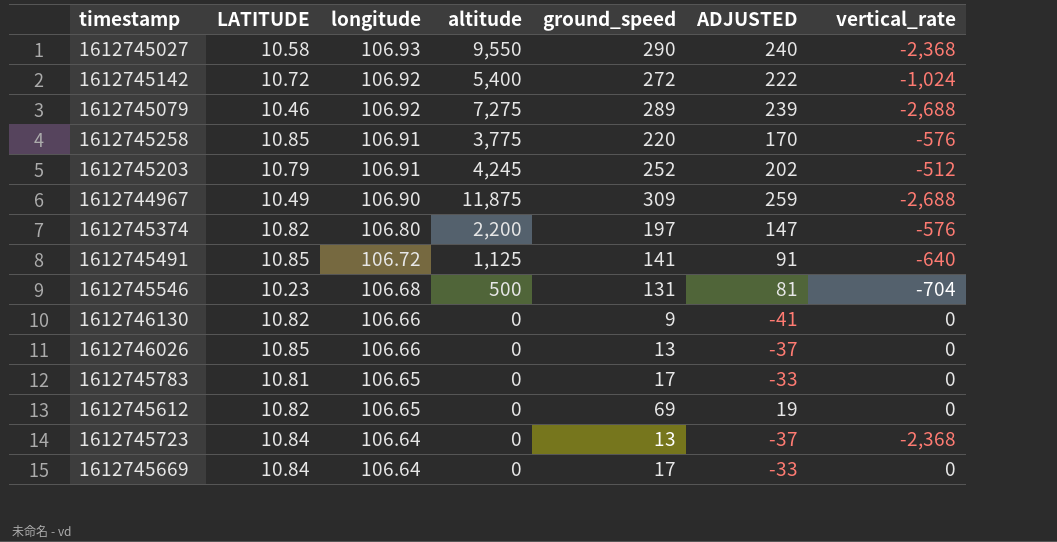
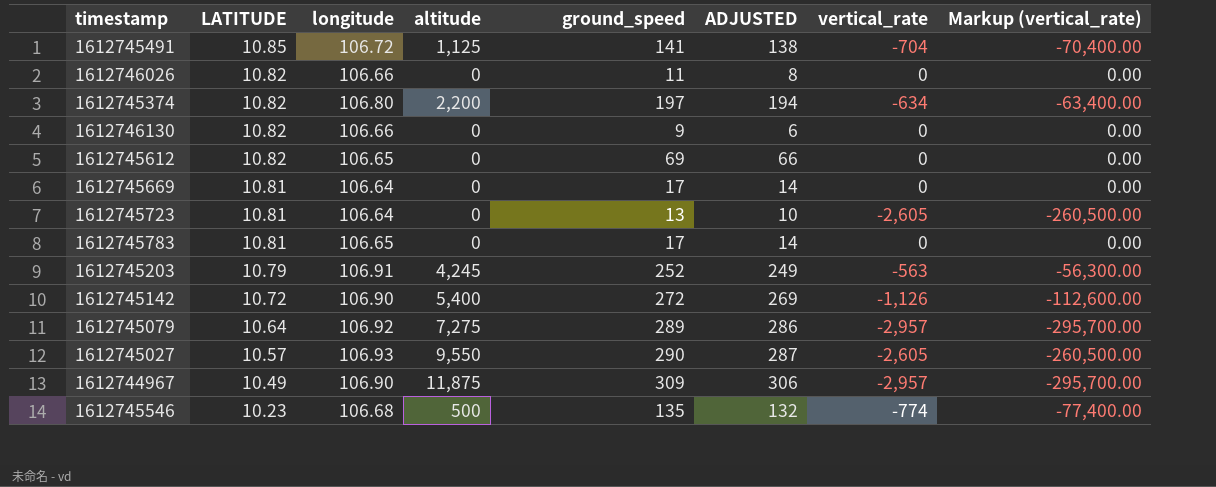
row order: longitude descending -> LATITUDE descending
column ADJUSTED | formula: [ground_speed] - 50 -> [ground_speed] - 3
column Markup (vertical_rate) | formula: none -> [vertical_rate] * 100
row 1612745258: 10.85 | 106.91 | 3,775 | 220 | 170 | -576 -> none
1612745491 | vertical_rate: -640 -> -704
1612746026 | LATITUDE: 10.85 -> 10.82
1612746026 | ground_speed: 13 -> 11
1612745374 | vertical_rate: -576 -> -634
1612745669 | LATITUDE: 10.84 -> 10.81
1612745723 | LATITUDE: 10.84 -> 10.81
1612745723 | vertical_rate: -2,368 -> -2,605
1612745203 | vertical_rate: -512 -> -563
1612745142 | longitude: 106.92 -> 106.90
1612745142 | vertical_rate: -1,024 -> -1,126
1612745079 | LATITUDE: 10.46 -> 10.64
1612745079 | vertical_rate: -2,688 -> -2,957
1612745027 | LATITUDE: 10.58 -> 10.57
1612745027 | vertical_rate: -2,368 -> -2,605
1612744967 | vertical_rate: -2,688 -> -2,957
1612745546 | ground_speed: 131 -> 135
1612745546 | vertical_rate: -704 -> -774

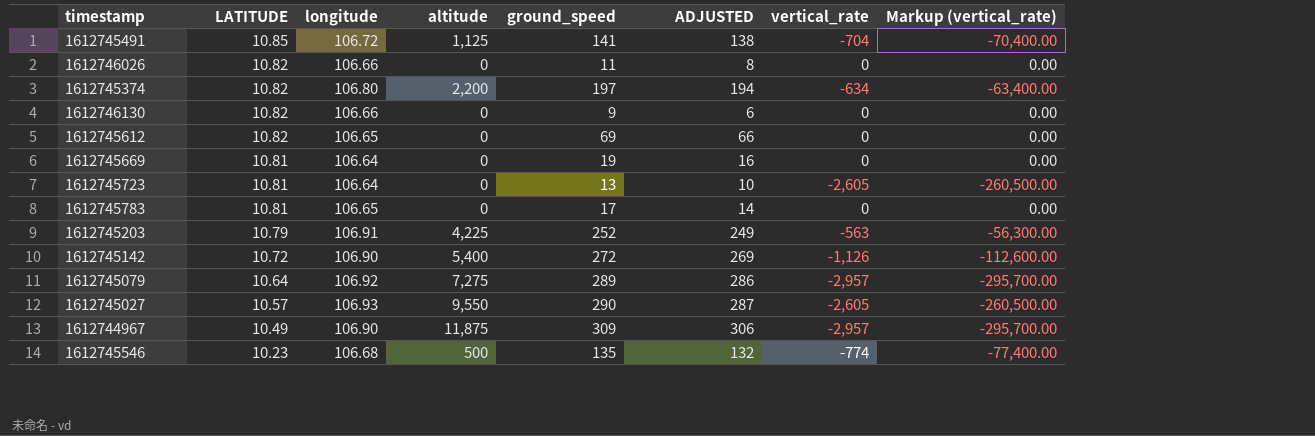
1612745669 | ground_speed: 17 -> 19
1612745669 | ADJUSTED: 14 -> 16
1612745203 | altitude: 4,245 -> 4,225

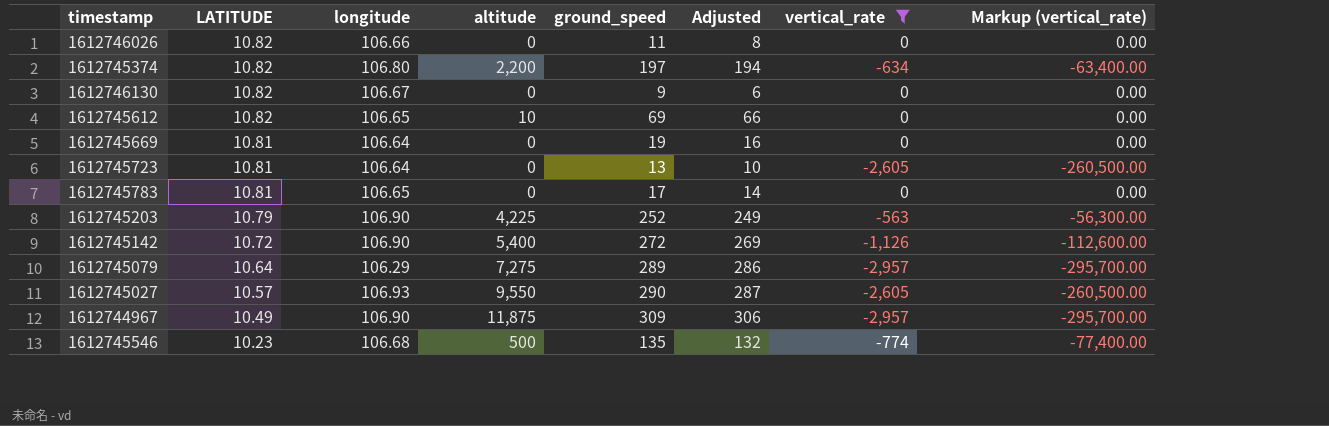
filter: none -> vertical_rate != -704
column name: ADJUSTED -> Adjusted
1612746130 | longitude: 106.66 -> 106.67
1612745612 | altitude: 0 -> 10
1612745203 | longitude: 106.91 -> 106.90
1612745079 | longitude: 106.92 -> 106.29

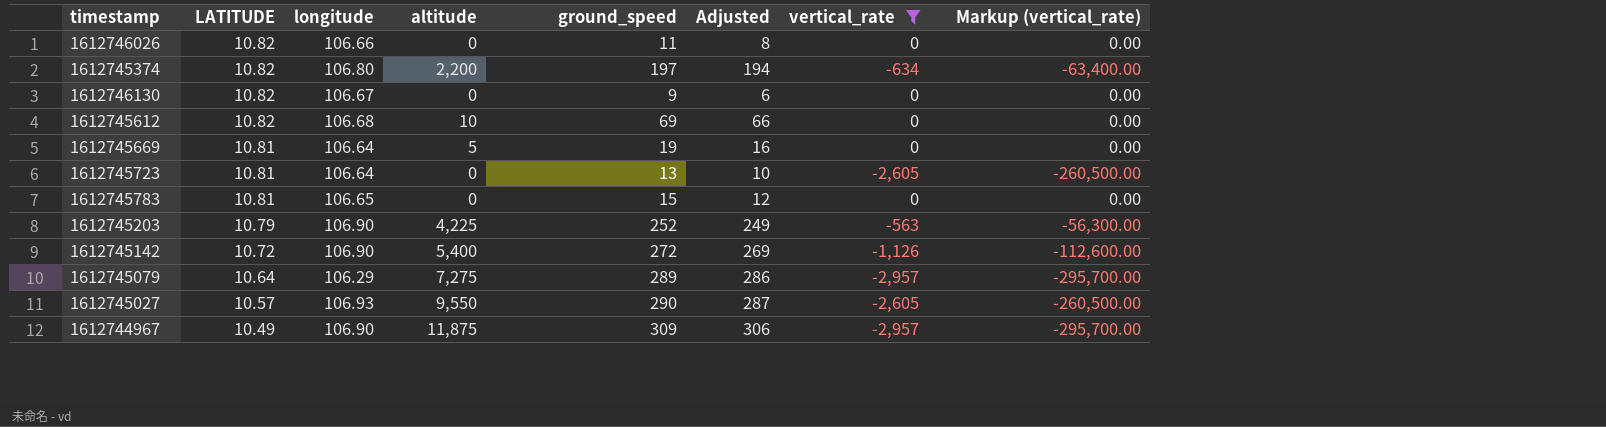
row 1612745546: 10.23 | 106.68 | 500 | 135 | 132 | -774 | -77,400.00 -> none
1612745612 | longitude: 106.65 -> 106.68
1612745669 | altitude: 0 -> 5
1612745783 | ground_speed: 17 -> 15
1612745783 | Adjusted: 14 -> 12

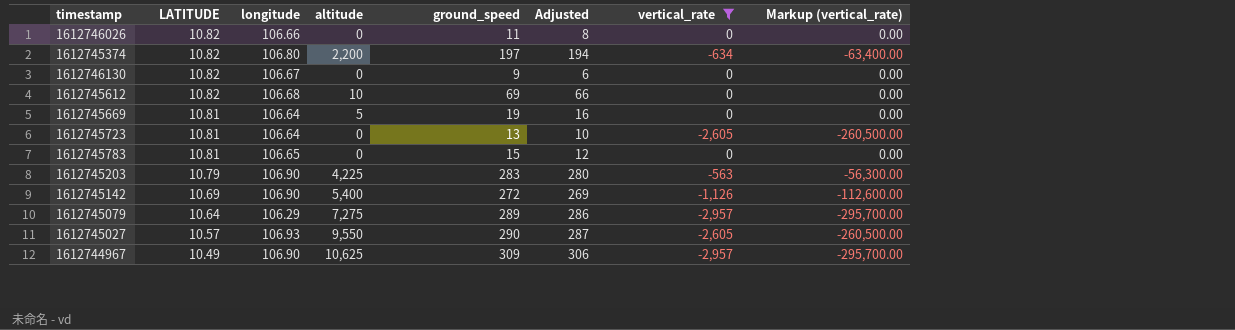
1612745203 | ground_speed: 252 -> 283
1612745203 | Adjusted: 249 -> 280
1612745142 | LATITUDE: 10.72 -> 10.69
1612744967 | altitude: 11,875 -> 10,625

